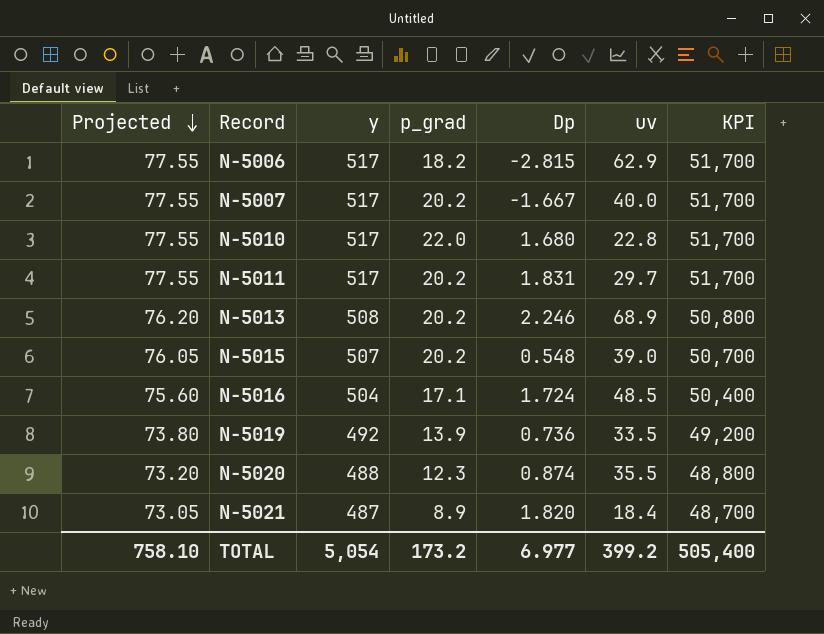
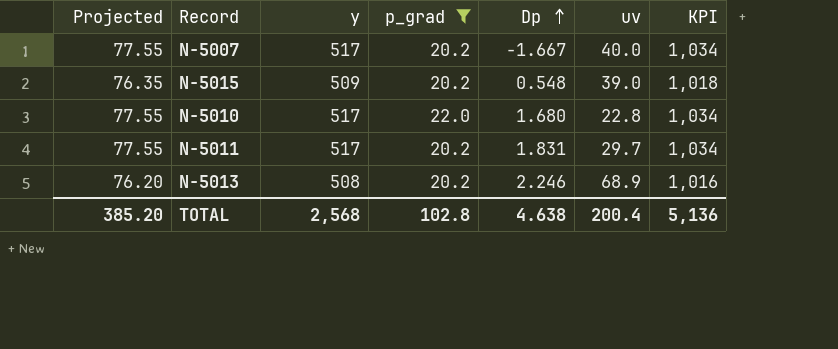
filter: none -> p_grad >= 20.2
row order: Projected descending -> Dp ascending
column KPI | formula: [y] * 100 -> [y] * 2
N-5015 | Projected: 76.05 -> 76.35
N-5015 | y: 507 -> 509
TOTAL | Projected: 758.10 -> 385.20
TOTAL | y: 5,054 -> 2,568
TOTAL | p_grad: 173.2 -> 102.8
TOTAL | Dp: 6.977 -> 4.638
TOTAL | uv: 399.2 -> 200.4
TOTAL | KPI: 505,400 -> 5,136

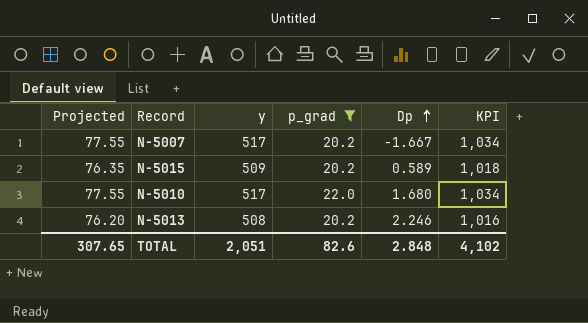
column uv | position: 6 -> none
row N-5011: 77.55 | 517 | 20.2 | 1.831 | 29.7 | 1,034 -> none
N-5015 | Dp: 0.548 -> 0.589
TOTAL | Projected: 385.20 -> 307.65
TOTAL | y: 2,568 -> 2,051
TOTAL | p_grad: 102.8 -> 82.6
TOTAL | Dp: 4.638 -> 2.848
TOTAL | KPI: 5,136 -> 4,102

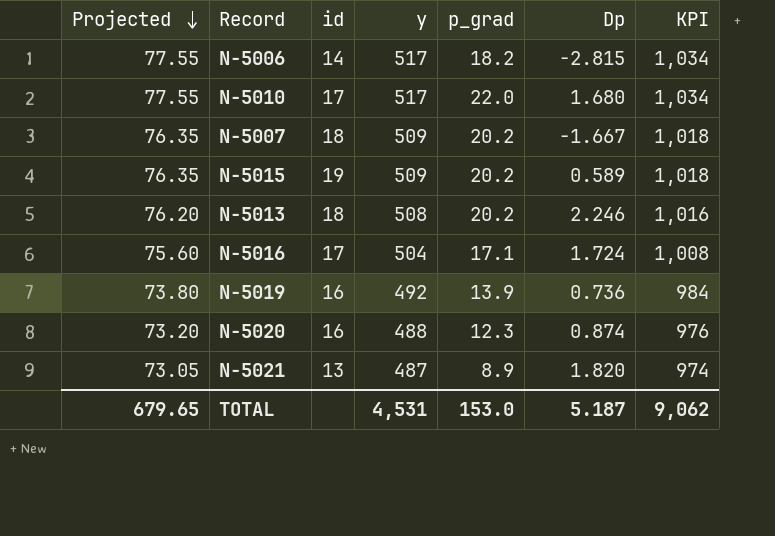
filter: p_grad >= 20.2 -> none
row order: Dp ascending -> Projected descending
column id | position: none -> 3
N-5007 | Projected: 77.55 -> 76.35
N-5007 | y: 517 -> 509
N-5007 | KPI: 1,034 -> 1,018
TOTAL | Projected: 307.65 -> 679.65
TOTAL | y: 2,051 -> 4,531
TOTAL | p_grad: 82.6 -> 153.0
TOTAL | Dp: 2.848 -> 5.187
TOTAL | KPI: 4,102 -> 9,062

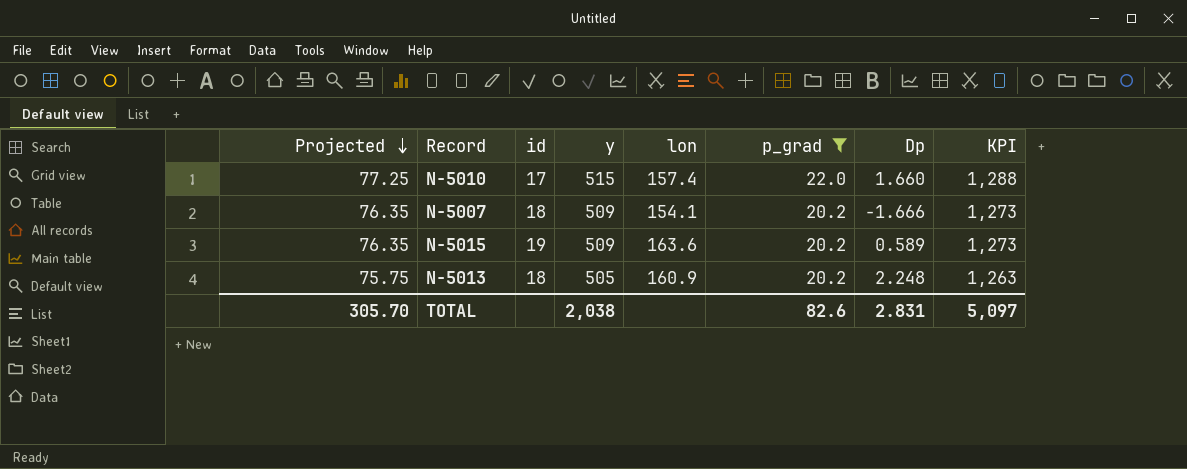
filter: none -> p_grad >= 20.2
column lon | position: none -> 5
column KPI | formula: [y] * 2 -> [y] * 2.5
N-5010 | Projected: 77.55 -> 77.25
N-5010 | y: 517 -> 515
N-5010 | Dp: 1.680 -> 1.660
N-5007 | Dp: -1.667 -> -1.666
N-5013 | Projected: 76.20 -> 75.75
N-5013 | y: 508 -> 505
N-5013 | Dp: 2.246 -> 2.248
TOTAL | Projected: 679.65 -> 305.70
TOTAL | y: 4,531 -> 2,038
TOTAL | p_grad: 153.0 -> 82.6
TOTAL | Dp: 5.187 -> 2.831
TOTAL | KPI: 9,062 -> 5,097

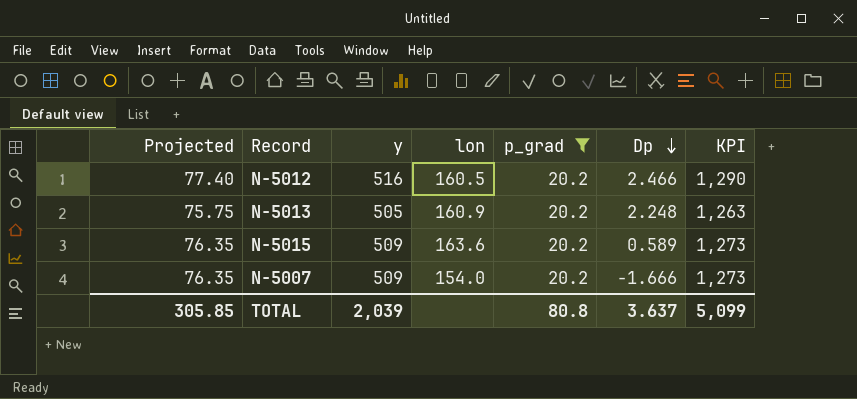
row order: Projected descending -> Dp descending
column id | position: 3 -> none
row N-5010: 77.25 | 17 | 515 | 157.4 | 22.0 | 1.660 | 1,288 -> none
row N-5012: none -> 77.40 | 516 | 160.5 | 20.2 | 2.466 | 1,290
N-5007 | lon: 154.1 -> 154.0
TOTAL | Projected: 305.70 -> 305.85
TOTAL | y: 2,038 -> 2,039
TOTAL | p_grad: 82.6 -> 80.8
TOTAL | Dp: 2.831 -> 3.637
TOTAL | KPI: 5,097 -> 5,099

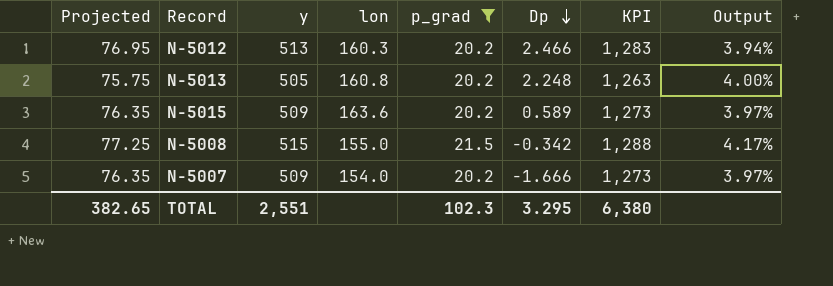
column Output | formula: none -> [p_grad] / [y]
N-5012 | Projected: 77.40 -> 76.95
N-5012 | y: 516 -> 513
N-5012 | lon: 160.5 -> 160.3
N-5012 | KPI: 1,290 -> 1,283
N-5013 | lon: 160.9 -> 160.8
row N-5008: none -> 77.25 | 515 | 155.0 | 21.5 | -0.342 | 1,288 | 4.17%
TOTAL | Projected: 305.85 -> 382.65
TOTAL | y: 2,039 -> 2,551
TOTAL | p_grad: 80.8 -> 102.3
TOTAL | Dp: 3.637 -> 3.295
TOTAL | KPI: 5,099 -> 6,380

